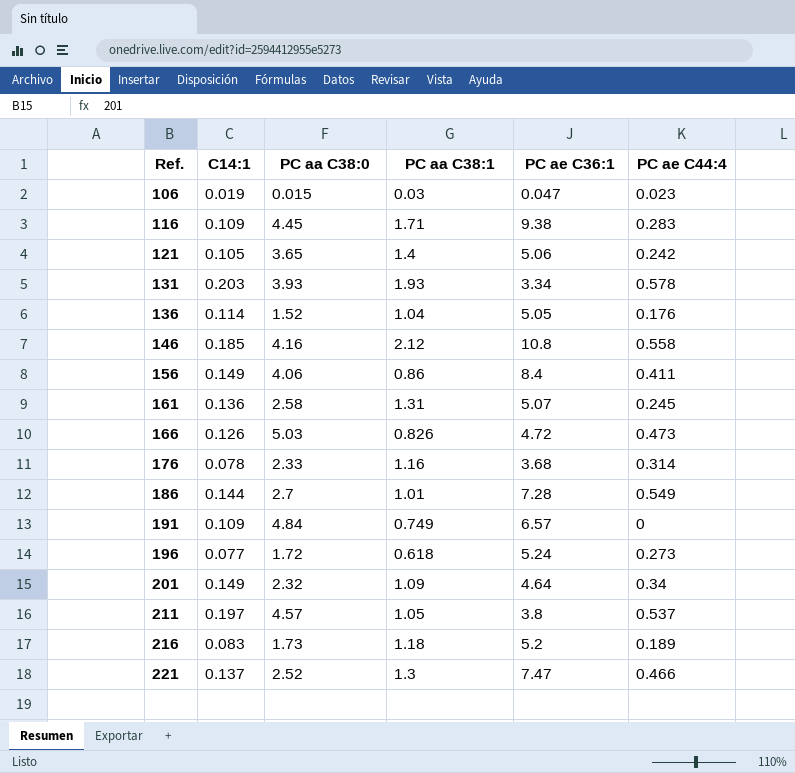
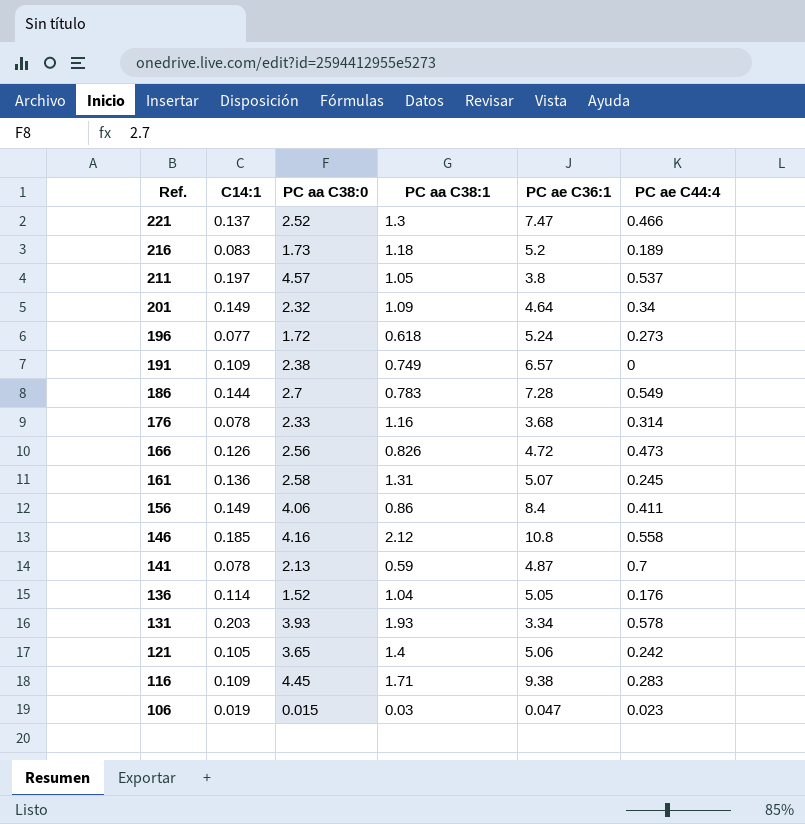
row order: Ref. ascending -> Ref. descending
191 | PC aa C38:0: 4.84 -> 2.38
186 | PC aa C38:1: 1.01 -> 0.783
166 | PC aa C38:0: 5.03 -> 2.56
row 141: none -> 0.078 | 2.13 | 0.59 | 4.87 | 0.7

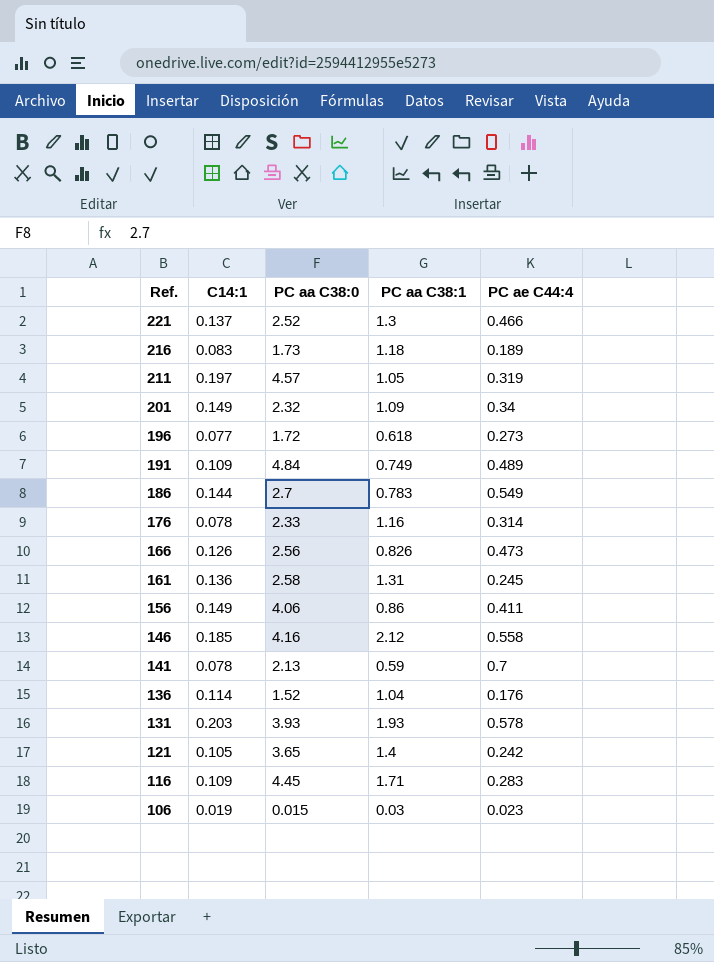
column PC ae C36:1 | position: 5 -> none
211 | PC ae C44:4: 0.537 -> 0.319
191 | PC aa C38:0: 2.38 -> 4.84
191 | PC ae C44:4: 0 -> 0.489

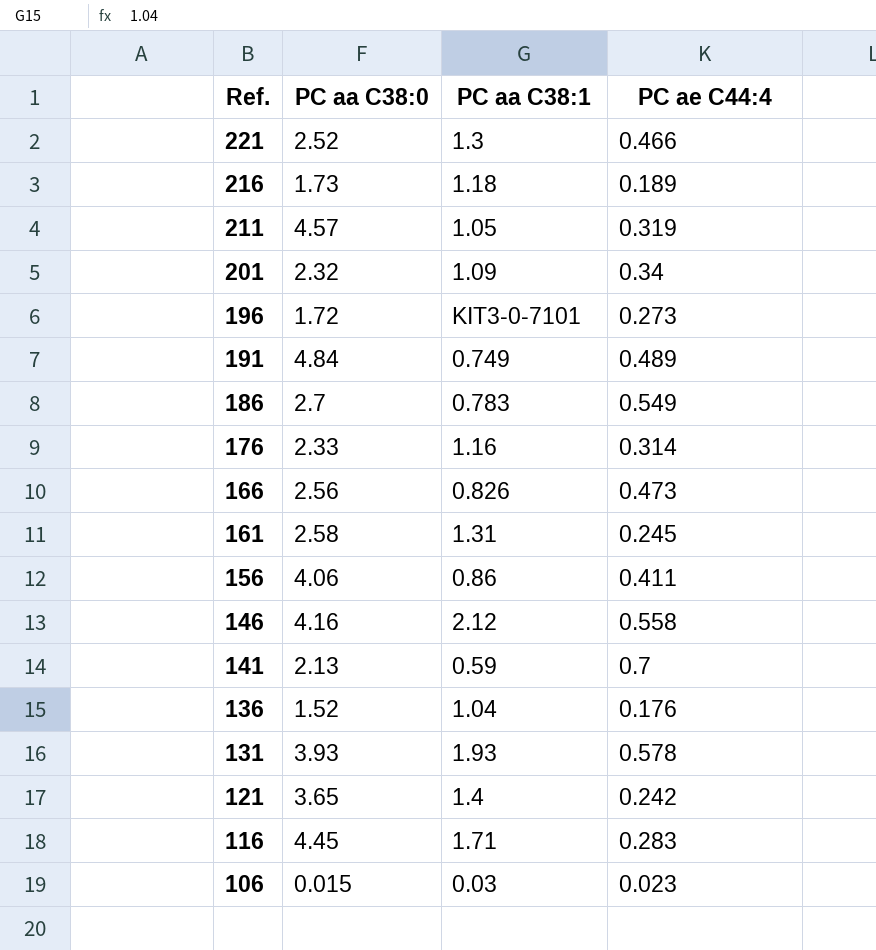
column C14:1 | position: 2 -> none
196 | PC aa C38:1: 0.618 -> KIT3-0-7101

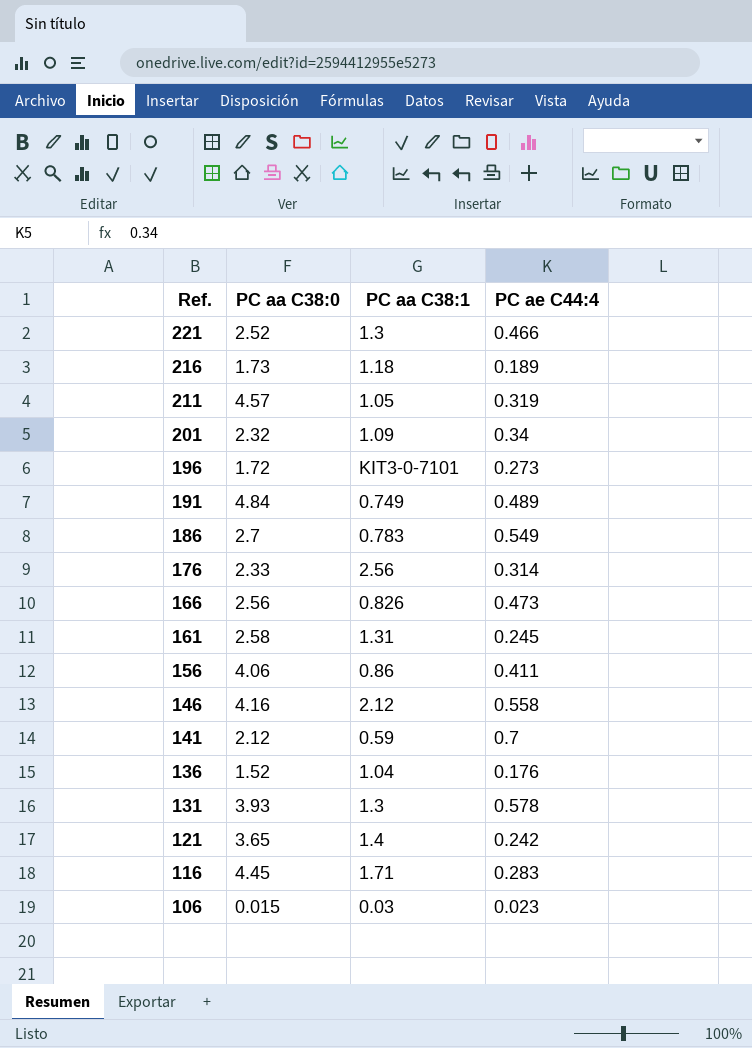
176 | PC aa C38:1: 1.16 -> 2.56
141 | PC aa C38:0: 2.13 -> 2.12
131 | PC aa C38:1: 1.93 -> 1.3

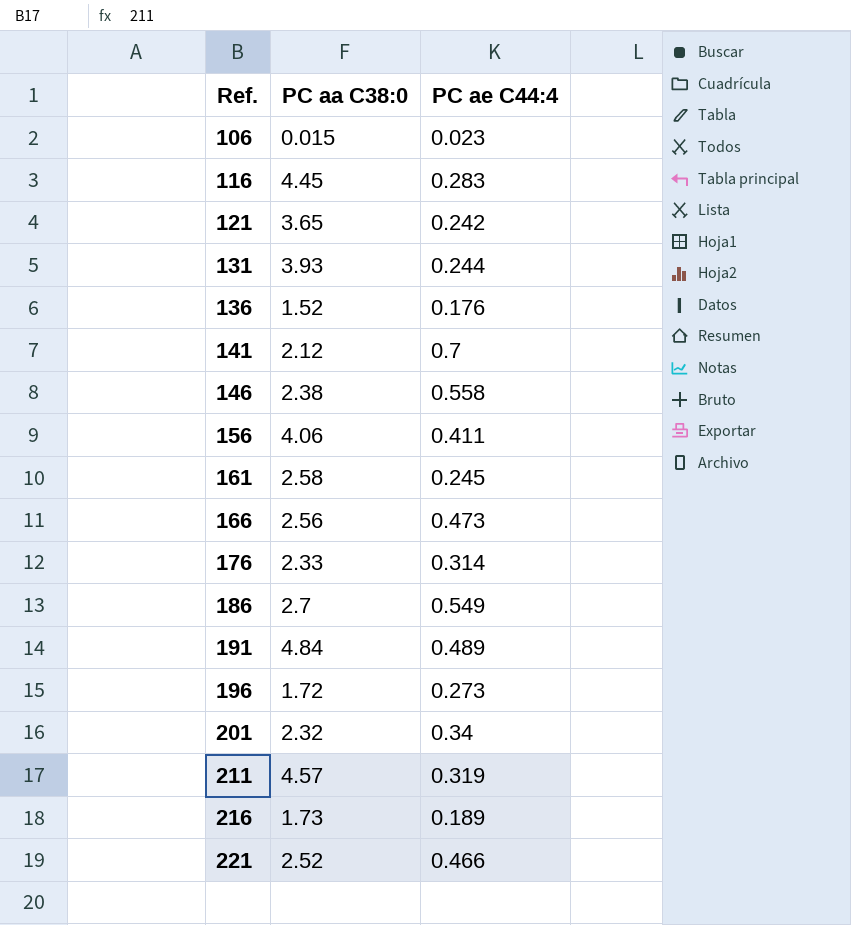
row order: Ref. descending -> Ref. ascending
column PC aa C38:1 | position: 3 -> none
131 | PC ae C44:4: 0.578 -> 0.244
146 | PC aa C38:0: 4.16 -> 2.38

